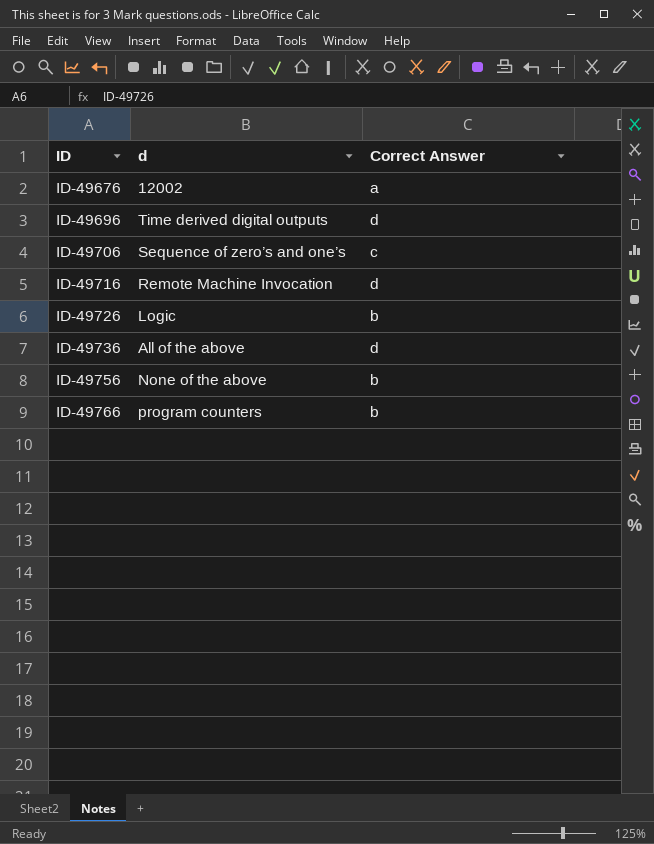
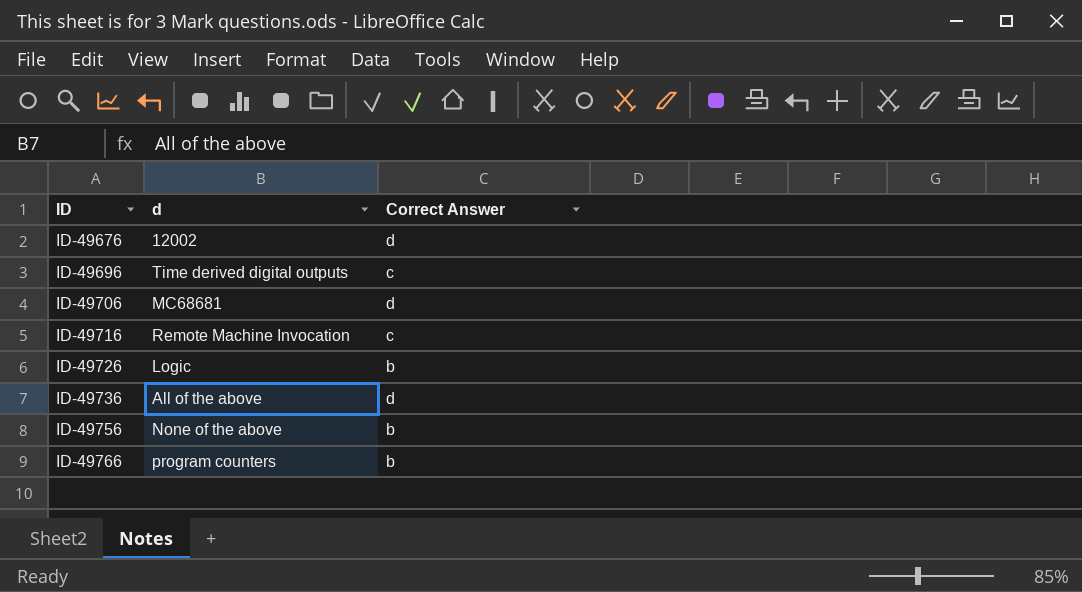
ID-49676 | Correct Answer: a -> d
ID-49696 | Correct Answer: d -> c
ID-49706 | d: Sequence of zero’s and one’s -> MC68681
ID-49706 | Correct Answer: c -> d
ID-49716 | Correct Answer: d -> c

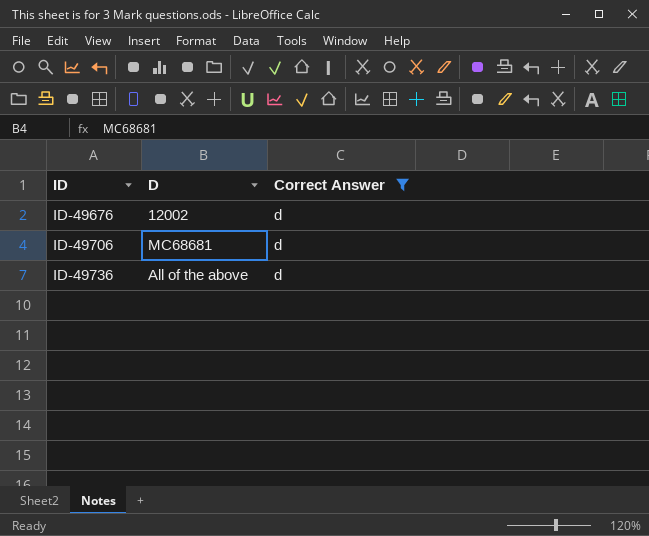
filter: none -> Correct Answer = d
column name: d -> D

